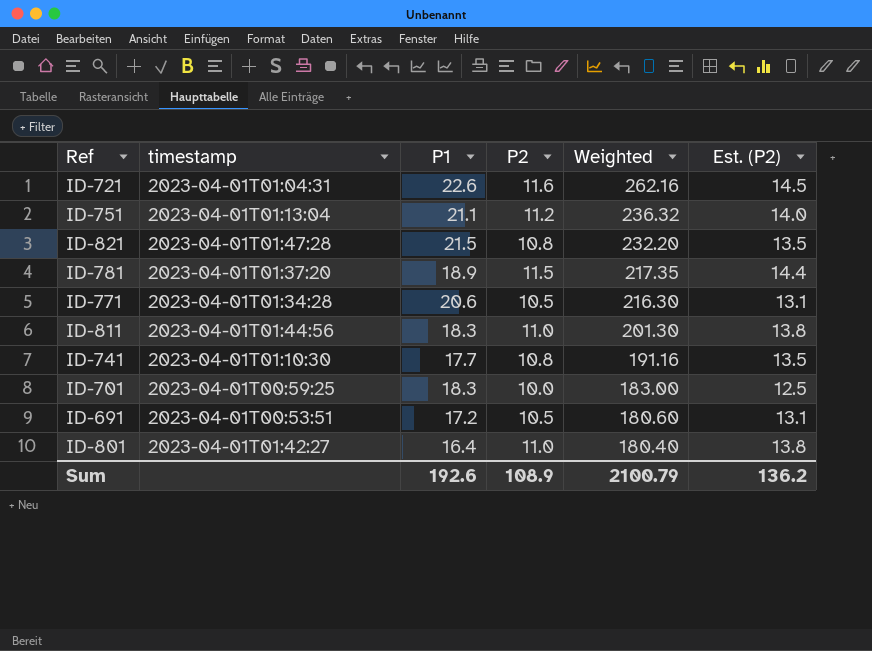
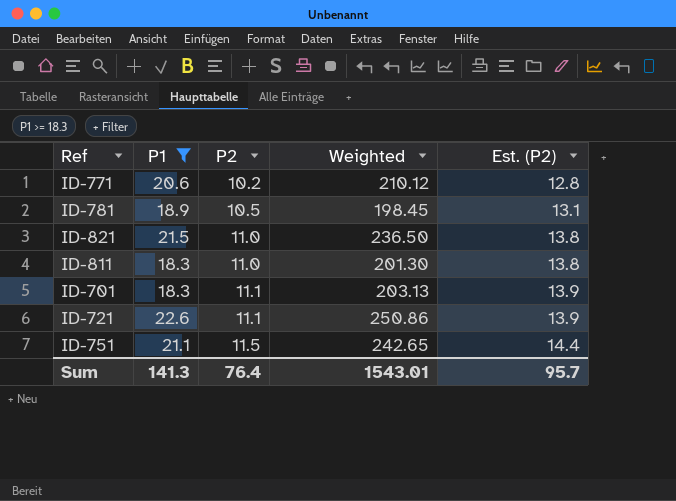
filter: none -> P1 >= 18.3
row order: Weighted descending -> P2 ascending
column timestamp | position: 2 -> none
ID-771 | P2: 10.5 -> 10.2
ID-771 | Weighted: 216.30 -> 210.12
ID-771 | Est. (P2): 13.1 -> 12.8
ID-781 | P2: 11.5 -> 10.5
ID-781 | Weighted: 217.35 -> 198.45
ID-781 | Est. (P2): 14.4 -> 13.1
ID-821 | P2: 10.8 -> 11.0
ID-821 | Weighted: 232.20 -> 236.50
ID-821 | Est. (P2): 13.5 -> 13.8
ID-701 | P2: 10.0 -> 11.1
ID-701 | Weighted: 183.00 -> 203.13
ID-701 | Est. (P2): 12.5 -> 13.9
ID-721 | P2: 11.6 -> 11.1
ID-721 | Weighted: 262.16 -> 250.86
ID-721 | Est. (P2): 14.5 -> 13.9
ID-751 | P2: 11.2 -> 11.5
ID-751 | Weighted: 236.32 -> 242.65
ID-751 | Est. (P2): 14.0 -> 14.4
Sum | P1: 192.6 -> 141.3
Sum | P2: 108.9 -> 76.4
Sum | Weighted: 2100.79 -> 1543.01
Sum | Est. (P2): 136.2 -> 95.7

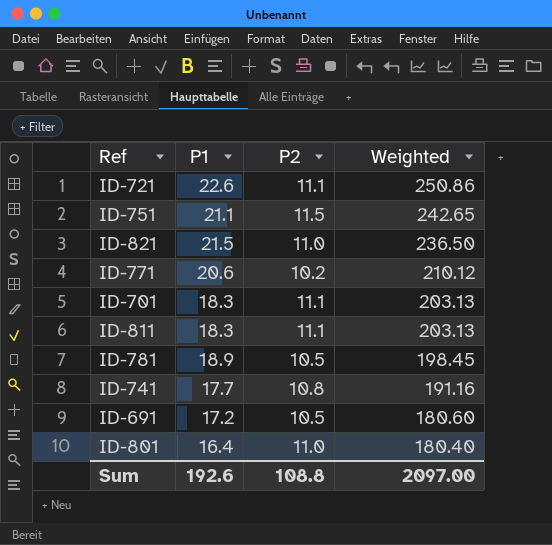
filter: P1 >= 18.3 -> none
row order: P2 ascending -> Weighted descending
column Est. (P2) | formula: [P2] * 1.25 -> none
ID-811 | P2: 11.0 -> 11.1
ID-811 | Weighted: 201.30 -> 203.13
Sum | P1: 141.3 -> 192.6
Sum | P2: 76.4 -> 108.8
Sum | Weighted: 1543.01 -> 2097.00

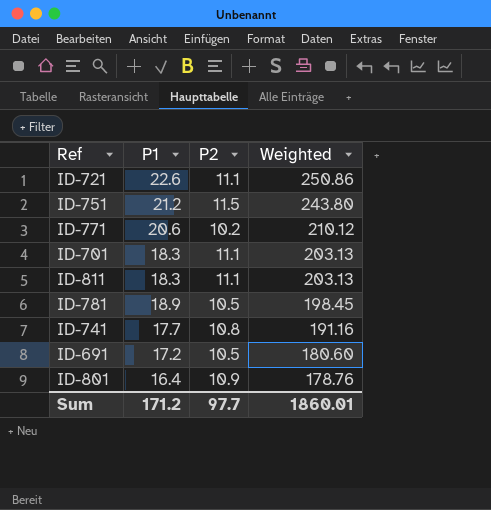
row ID-821: 21.5 | 11.0 | 236.50 -> none
ID-751 | P1: 21.1 -> 21.2
ID-751 | Weighted: 242.65 -> 243.80
ID-801 | P2: 11.0 -> 10.9
ID-801 | Weighted: 180.40 -> 178.76
Sum | P1: 192.6 -> 171.2
Sum | P2: 108.8 -> 97.7
Sum | Weighted: 2097.00 -> 1860.01

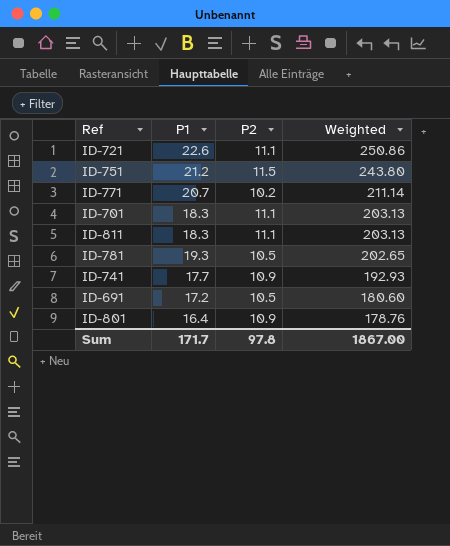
ID-771 | P1: 20.6 -> 20.7
ID-771 | Weighted: 210.12 -> 211.14
ID-781 | P1: 18.9 -> 19.3
ID-781 | Weighted: 198.45 -> 202.65
ID-741 | P2: 10.8 -> 10.9
ID-741 | Weighted: 191.16 -> 192.93
Sum | P1: 171.2 -> 171.7
Sum | P2: 97.7 -> 97.8
Sum | Weighted: 1860.01 -> 1867.00

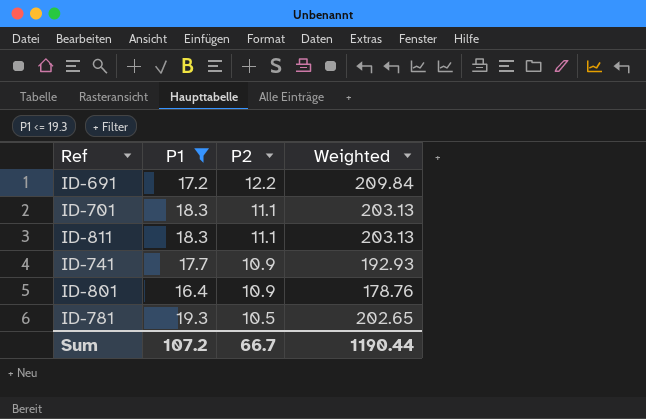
filter: none -> P1 <= 19.3
row order: Weighted descending -> P2 descending
ID-691 | P2: 10.5 -> 12.2
ID-691 | Weighted: 180.60 -> 209.84
Sum | P1: 171.7 -> 107.2
Sum | P2: 97.8 -> 66.7
Sum | Weighted: 1867.00 -> 1190.44

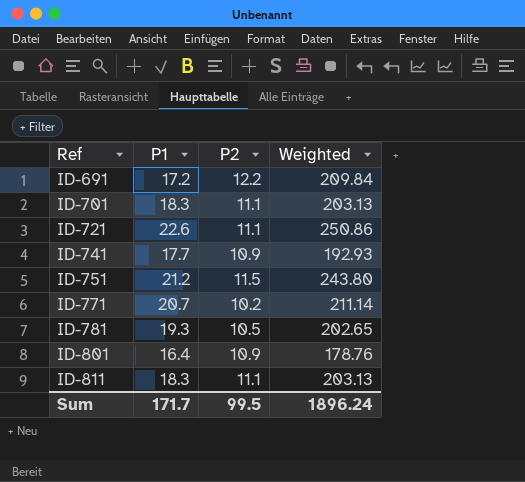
filter: P1 <= 19.3 -> none
row order: P2 descending -> Ref ascending
Sum | P1: 107.2 -> 171.7
Sum | P2: 66.7 -> 99.5
Sum | Weighted: 1190.44 -> 1896.24

